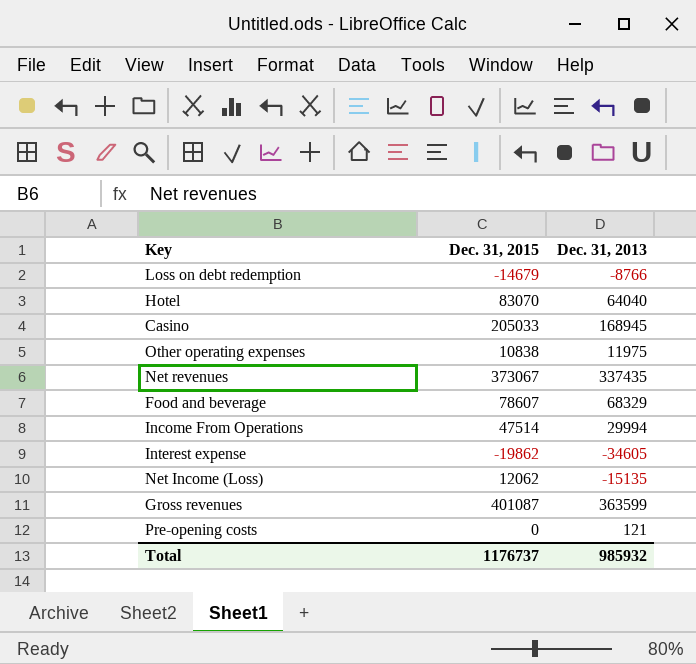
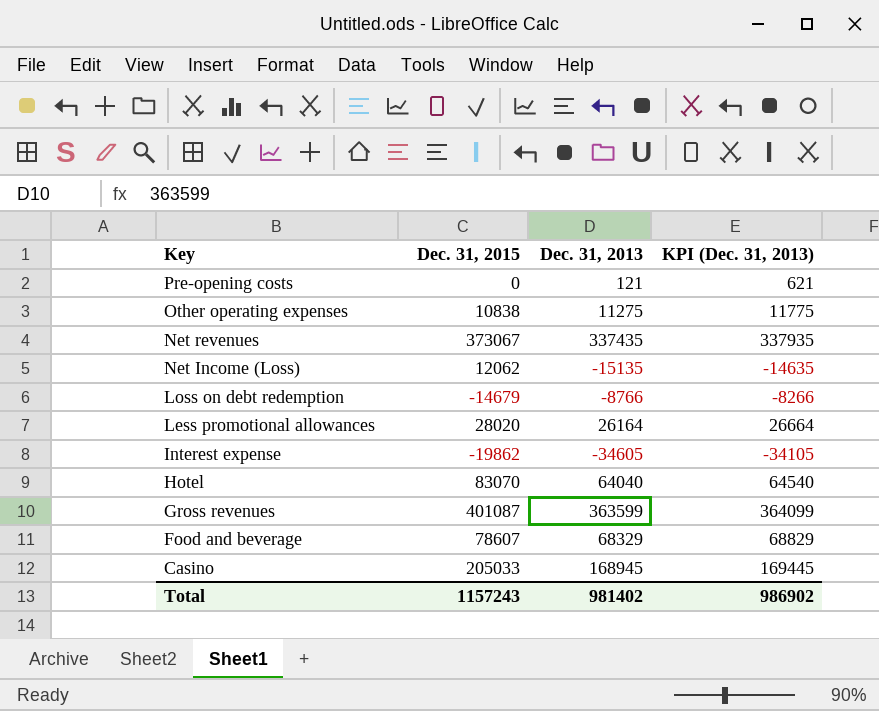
row order: none -> Key descending
column KPI (Dec. 31, 2013) | formula: none -> [Dec. 31, 2013] + 500
row Income From Operations: 47514 | 29994 -> none
Other operating expenses | Dec. 31, 2013: 11975 -> 11275
row Less promotional allowances: none -> 28020 | 26164 | 26664
Total | Dec. 31, 2015: 1176737 -> 1157243
Total | Dec. 31, 2013: 985932 -> 981402

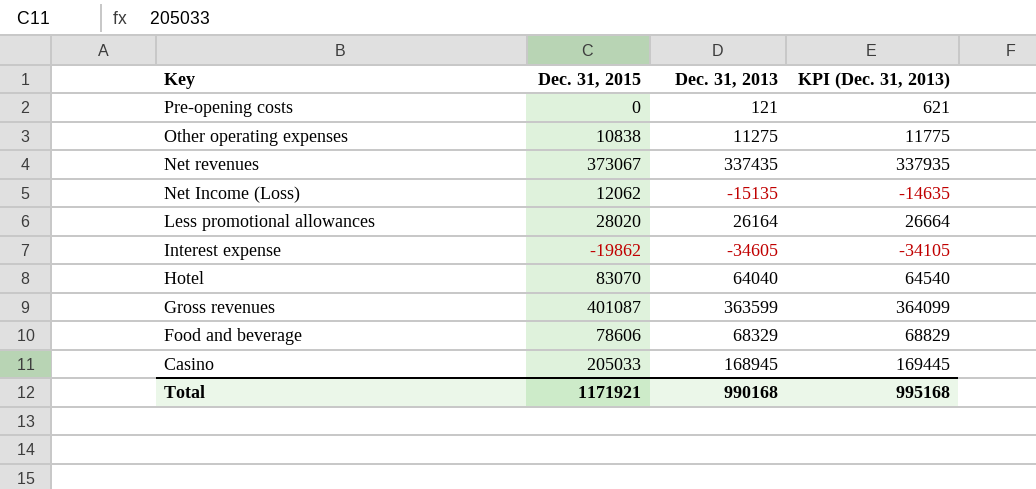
row Loss on debt redemption: -14679 | -8766 | -8266 -> none
Food and beverage | Dec. 31, 2015: 78607 -> 78606
Total | Dec. 31, 2015: 1157243 -> 1171921
Total | Dec. 31, 2013: 981402 -> 990168
Total | KPI (Dec. 31, 2013): 986902 -> 995168

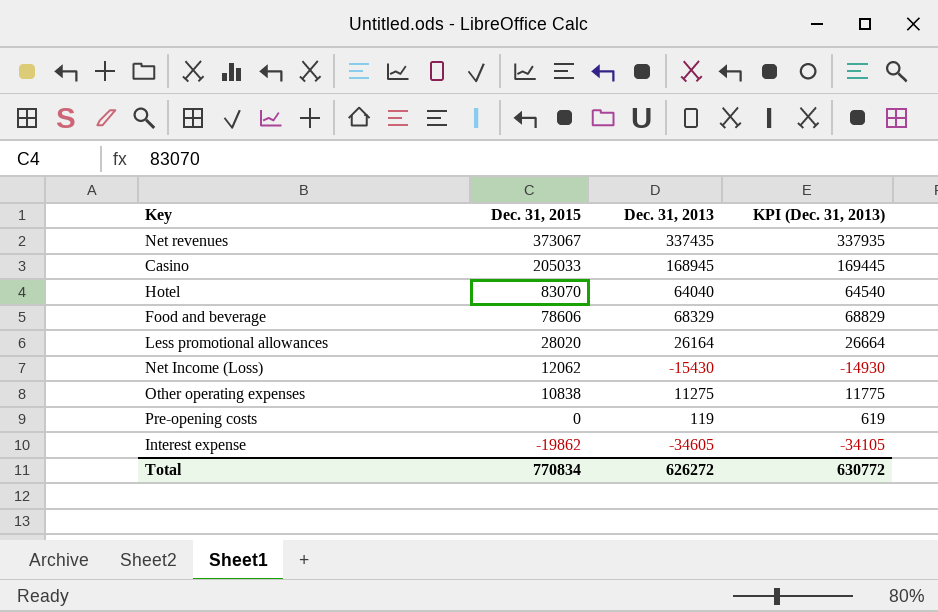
row order: Key descending -> Dec. 31, 2015 descending
row Gross revenues: 401087 | 363599 | 364099 -> none
Net Income (Loss) | Dec. 31, 2013: -15135 -> -15430
Net Income (Loss) | KPI (Dec. 31, 2013): -14635 -> -14930
Pre-opening costs | Dec. 31, 2013: 121 -> 119
Pre-opening costs | KPI (Dec. 31, 2013): 621 -> 619
Total | Dec. 31, 2015: 1171921 -> 770834
Total | Dec. 31, 2013: 990168 -> 626272
Total | KPI (Dec. 31, 2013): 995168 -> 630772

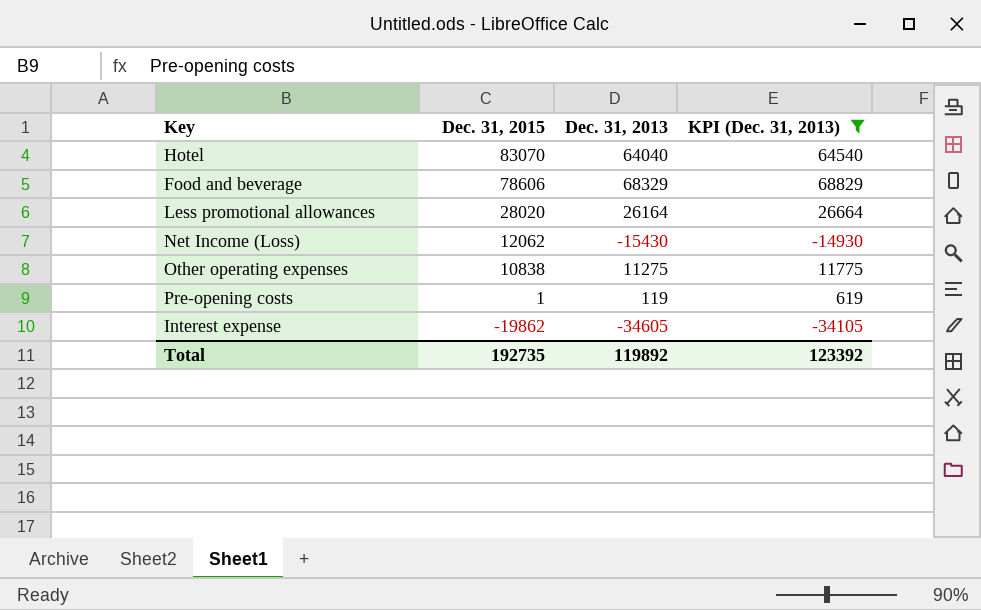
filter: none -> KPI (Dec. 31, 2013) <= 68829
Pre-opening costs | Dec. 31, 2015: 0 -> 1
Total | Dec. 31, 2015: 770834 -> 192735
Total | Dec. 31, 2013: 626272 -> 119892
Total | KPI (Dec. 31, 2013): 630772 -> 123392

